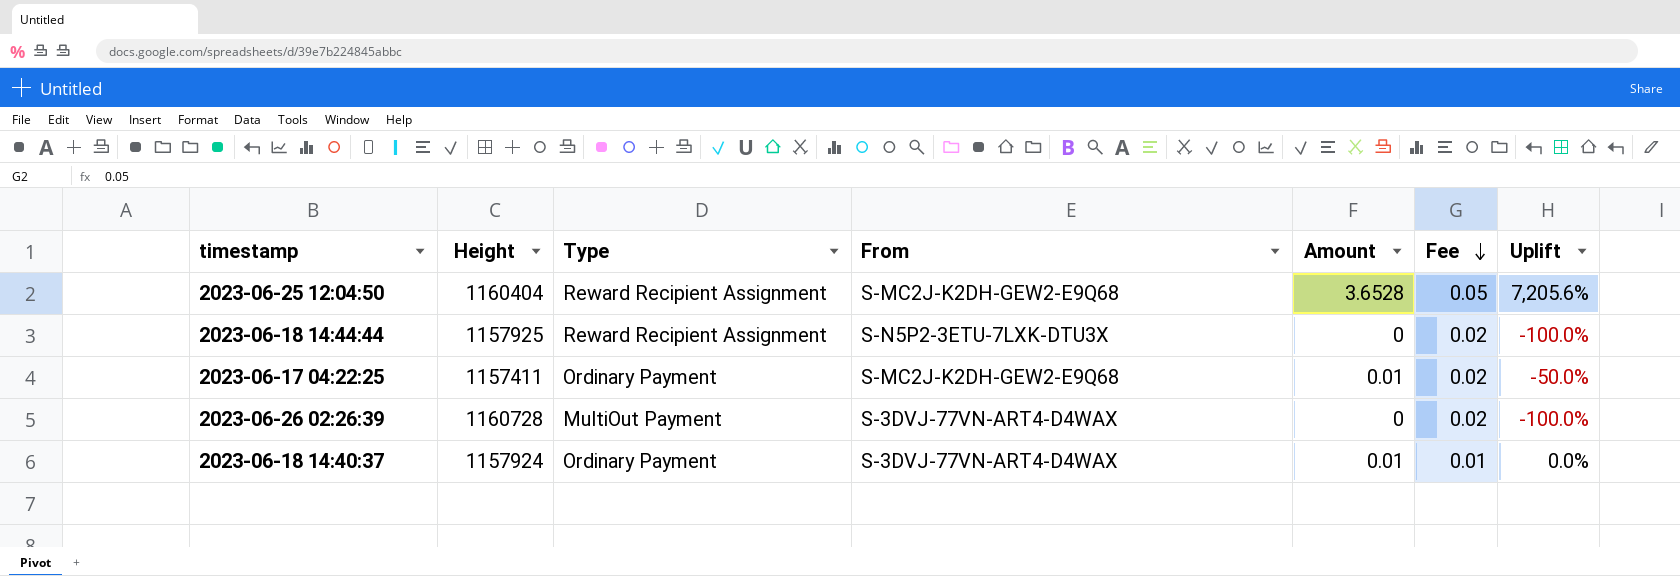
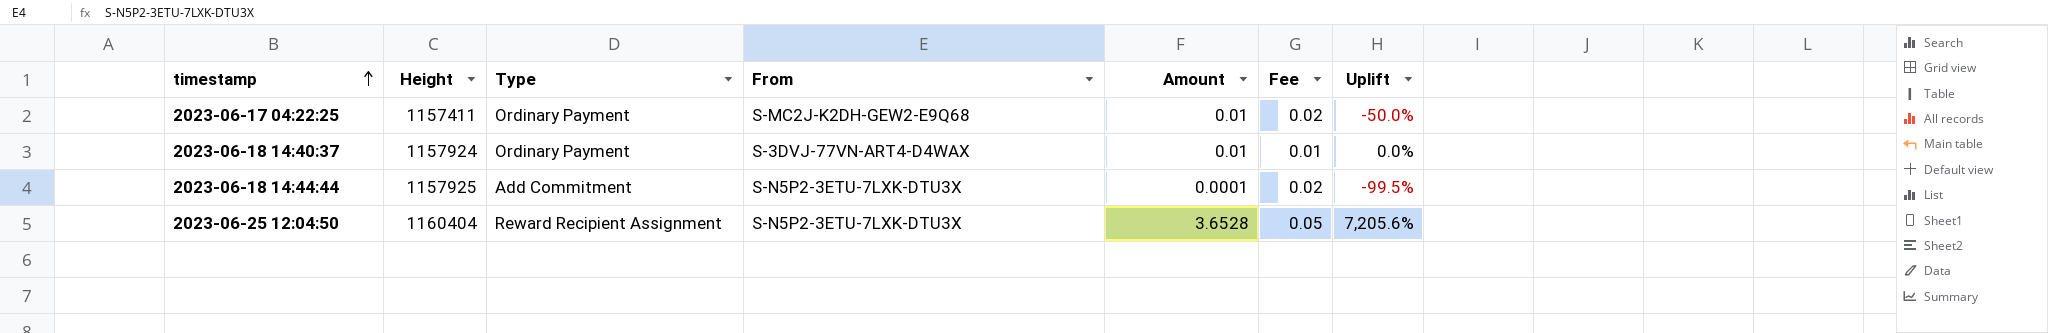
row order: Fee descending -> timestamp ascending
row 2023-06-26 02:26:39: 1160728 | MultiOut Payment | S-3DVJ-77VN-ART4-D4WAX | 0 | 0.02 | -100.0% -> none
2023-06-18 14:44:44 | Type: Reward Recipient Assignment -> Add Commitment
2023-06-18 14:44:44 | Amount: 0 -> 0.0001
2023-06-18 14:44:44 | Uplift: -100.0% -> -99.5%
2023-06-25 12:04:50 | From: S-MC2J-K2DH-GEW2-E9Q68 -> S-N5P2-3ETU-7LXK-DTU3X

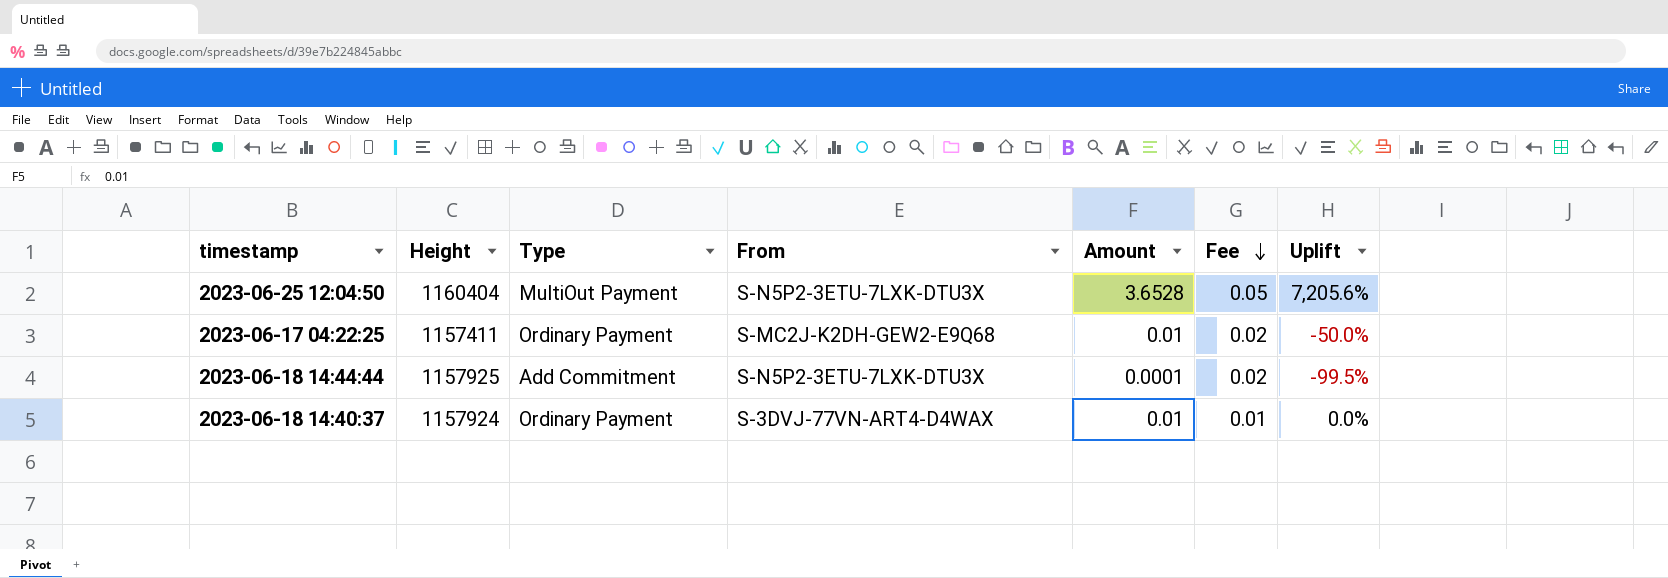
row order: timestamp ascending -> Fee descending
2023-06-25 12:04:50 | Type: Reward Recipient Assignment -> MultiOut Payment

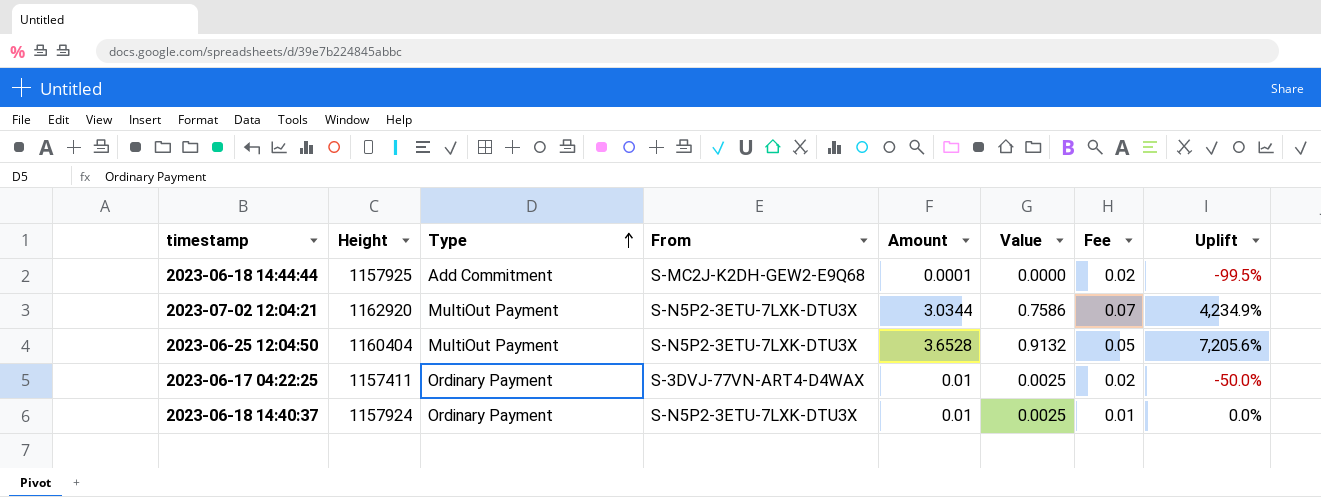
row order: Fee descending -> Type ascending
column Value | formula: none -> [Amount] * 0.25
2023-06-18 14:44:44 | From: S-N5P2-3ETU-7LXK-DTU3X -> S-MC2J-K2DH-GEW2-E9Q68
row 2023-07-02 12:04:21: none -> 1162920 | MultiOut Payment | S-N5P2-3ETU-7LXK-DTU3X | 3.0344 | 0.7586 | 0.07 | 4,234.9%
2023-06-17 04:22:25 | From: S-MC2J-K2DH-GEW2-E9Q68 -> S-3DVJ-77VN-ART4-D4WAX
2023-06-18 14:40:37 | From: S-3DVJ-77VN-ART4-D4WAX -> S-N5P2-3ETU-7LXK-DTU3X

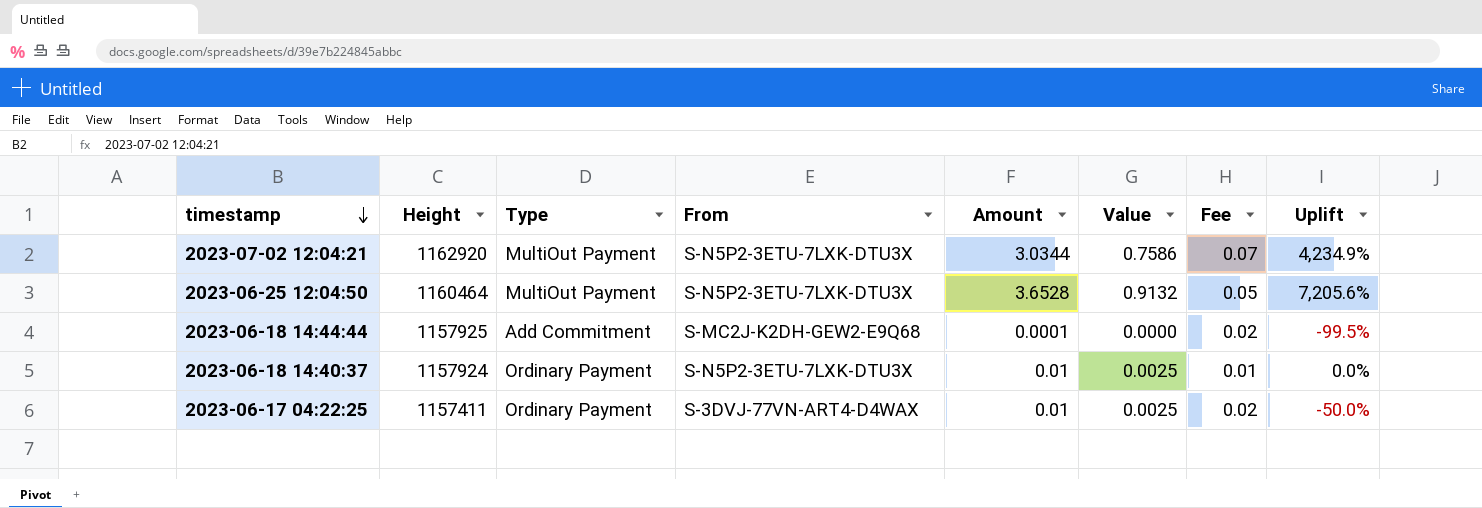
row order: Type ascending -> timestamp descending
2023-06-25 12:04:50 | Height: 1160404 -> 1160464

